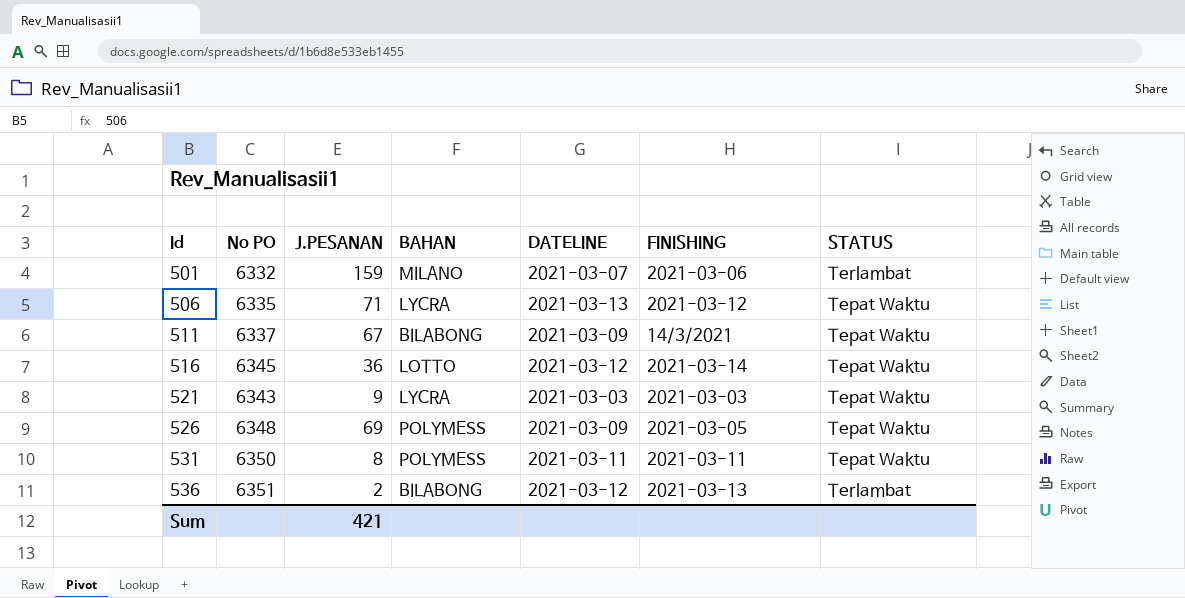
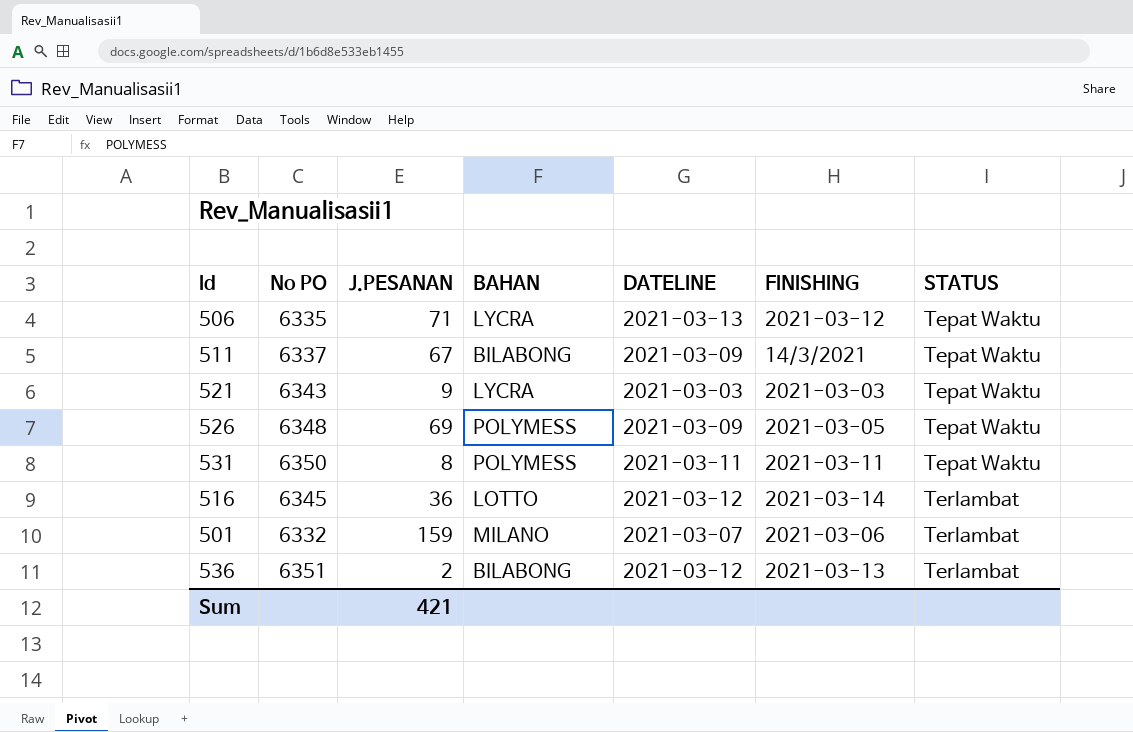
row order: Id ascending -> STATUS ascending
516 | STATUS: Tepat Waktu -> Terlambat

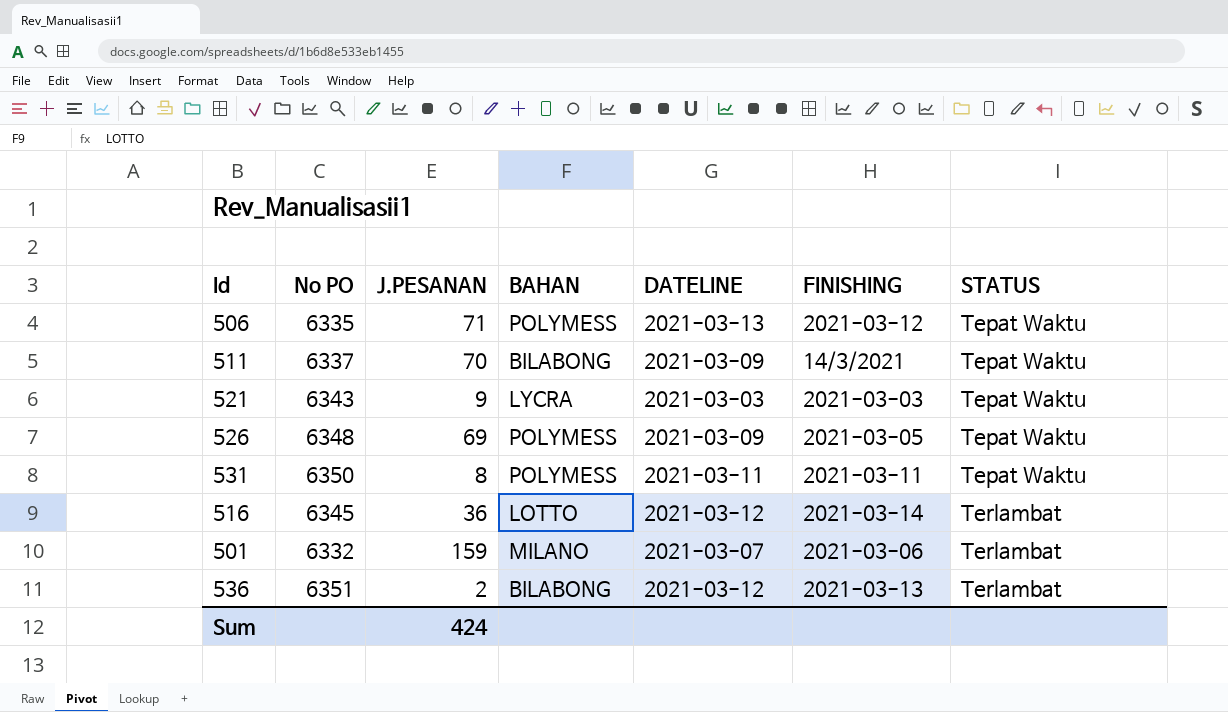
506 | BAHAN: LYCRA -> POLYMESS
511 | J.PESANAN: 67 -> 70
Sum | J.PESANAN: 421 -> 424

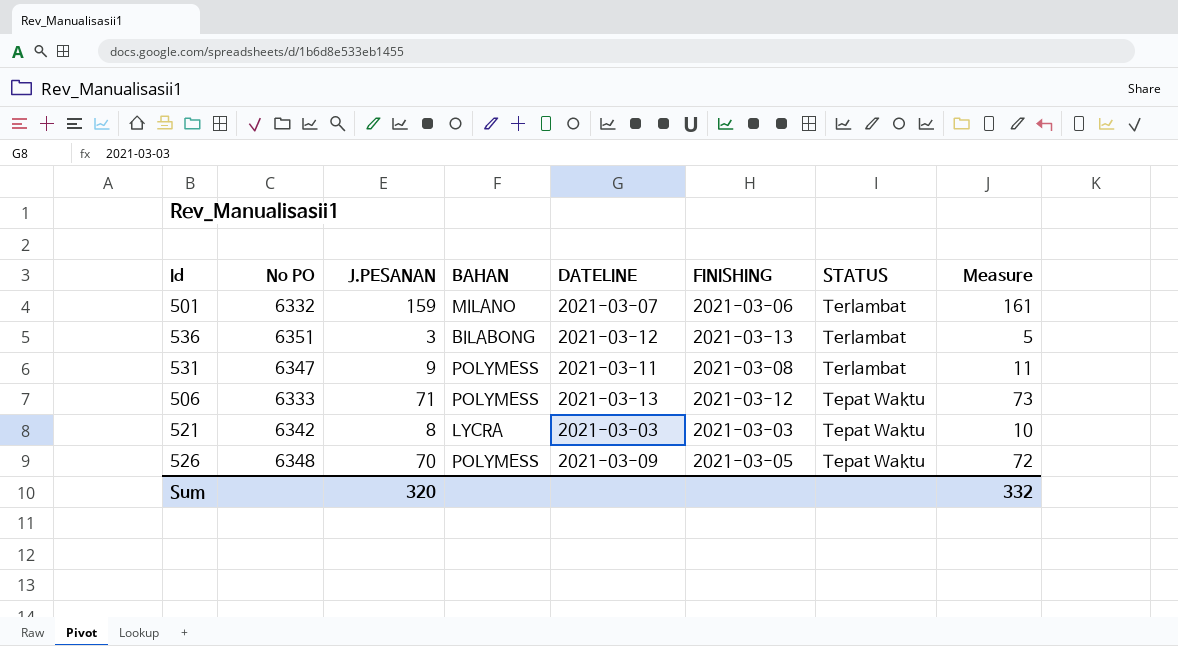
row order: STATUS ascending -> STATUS descending
column Measure | formula: none -> [J.PESANAN] + 2
row 511: 6337 | 70 | BILABONG | 2021-03-09 | 14/3/2021 | Tepat Waktu -> none
row 516: 6345 | 36 | LOTTO | 2021-03-12 | 2021-03-14 | Terlambat -> none
536 | J.PESANAN: 2 -> 3
531 | No PO: 6350 -> 6347
531 | J.PESANAN: 8 -> 9
531 | FINISHING: 2021-03-11 -> 2021-03-08
531 | STATUS: Tepat Waktu -> Terlambat
506 | No PO: 6335 -> 6333
521 | No PO: 6343 -> 6342
521 | J.PESANAN: 9 -> 8
526 | J.PESANAN: 69 -> 70
Sum | J.PESANAN: 424 -> 320

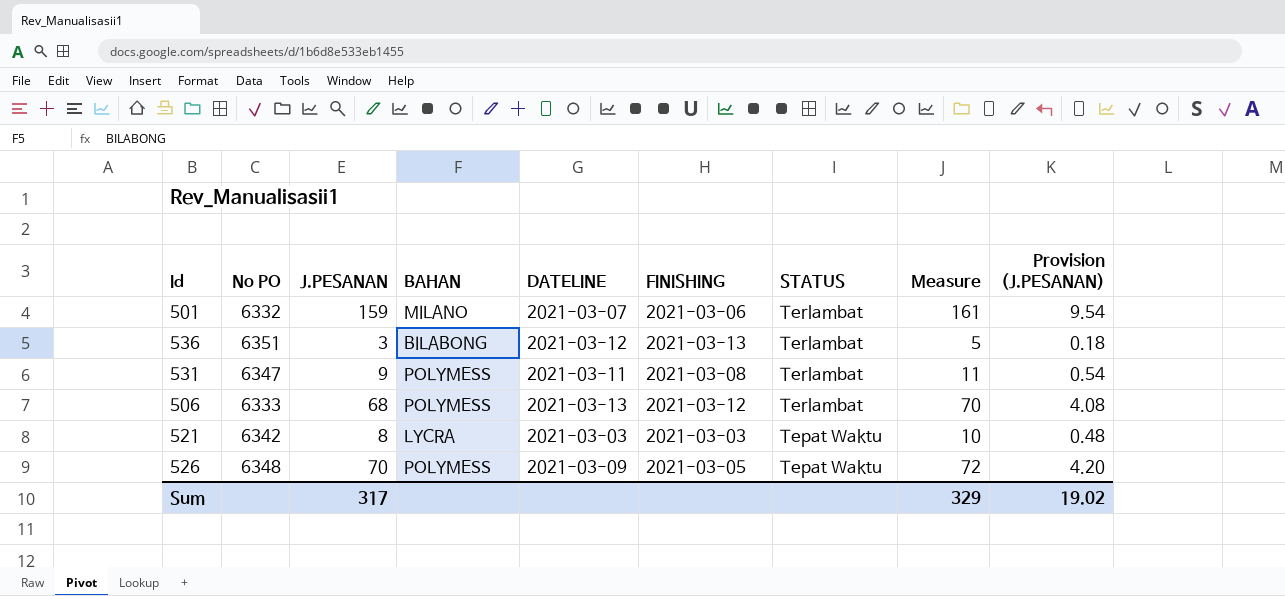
column Provision (J.PESANAN) | formula: none -> [J.PESANAN] * 0.06
506 | J.PESANAN: 71 -> 68
506 | STATUS: Tepat Waktu -> Terlambat
506 | Measure: 73 -> 70
Sum | J.PESANAN: 320 -> 317
Sum | Measure: 332 -> 329

